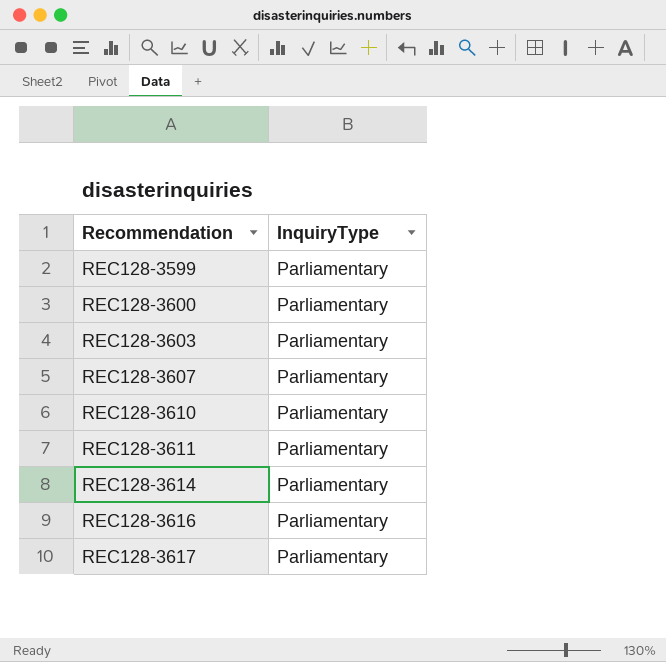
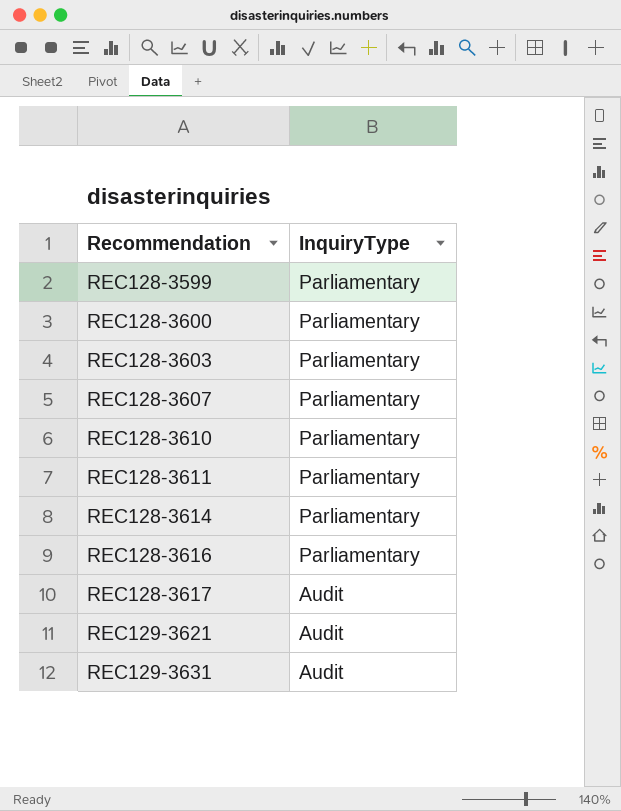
REC128-3617 | InquiryType: Parliamentary -> Audit
row REC129-3621: none -> Audit
row REC129-3631: none -> Audit

